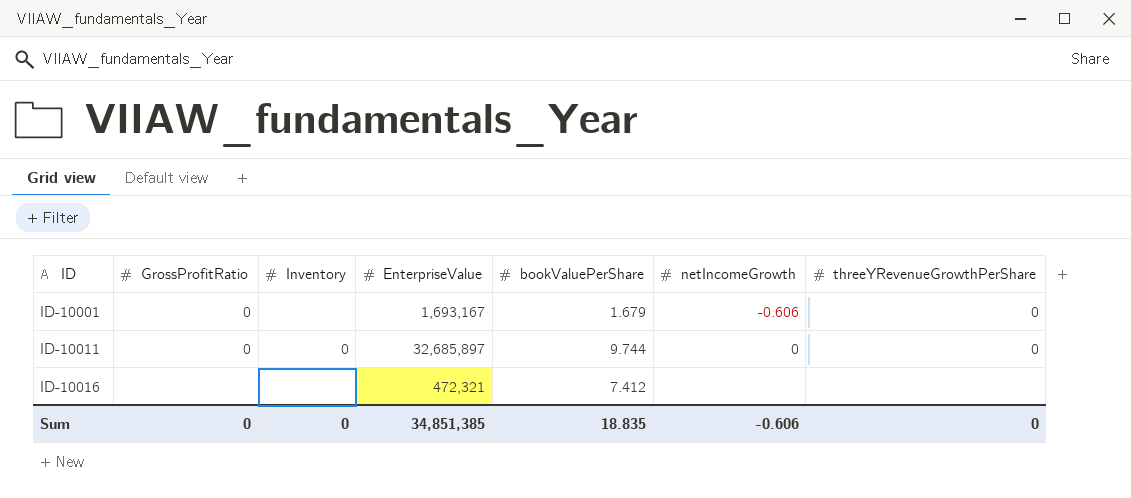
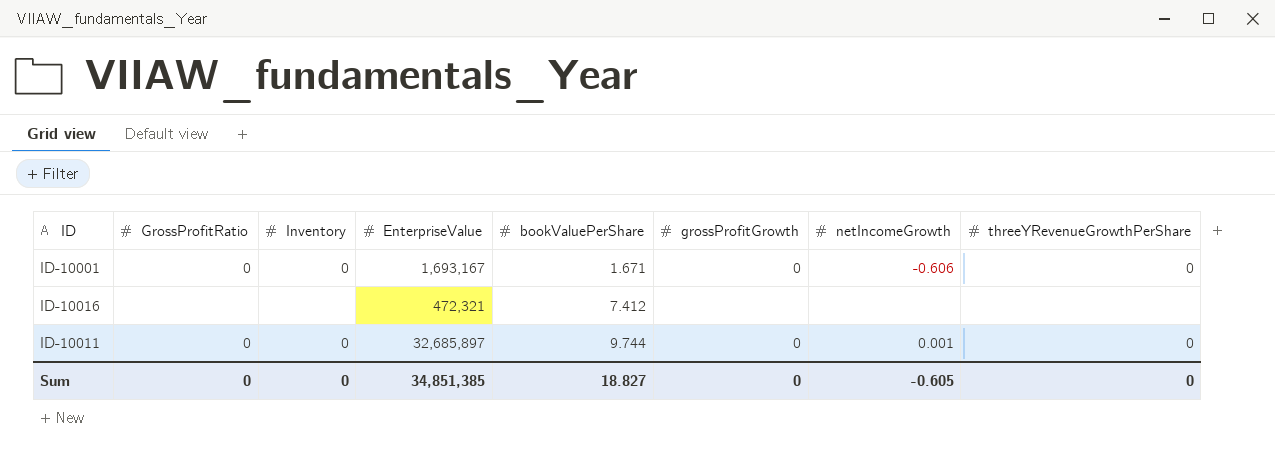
row order: ID ascending -> bookValuePerShare ascending
column grossProfitGrowth | position: none -> 6
ID-10001 | Inventory: none -> 0
ID-10001 | bookValuePerShare: 1.679 -> 1.671
ID-10011 | netIncomeGrowth: 0 -> 0.001
Sum | bookValuePerShare: 18.835 -> 18.827
Sum | netIncomeGrowth: -0.606 -> -0.605

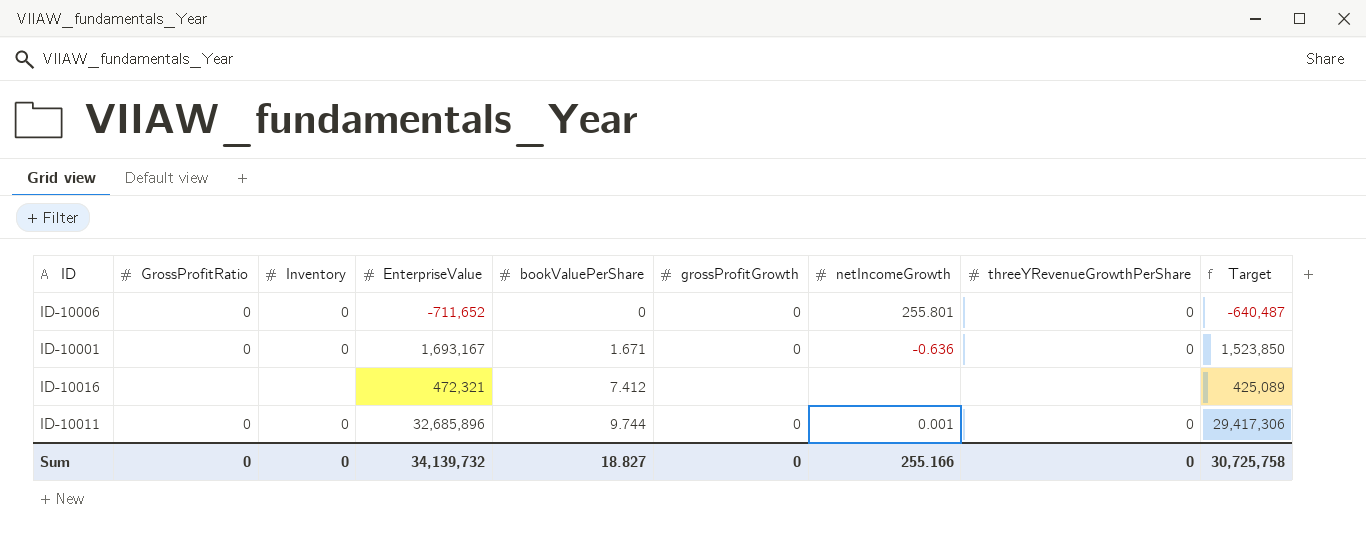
column Target | formula: none -> [EnterpriseValue] * 0.9
row ID-10006: none -> 0 | 0 | -711,652 | 0 | 0 | 255.801 | 0 | -640,487
ID-10001 | netIncomeGrowth: -0.606 -> -0.636
ID-10011 | EnterpriseValue: 32,685,897 -> 32,685,896
Sum | EnterpriseValue: 34,851,385 -> 34,139,732
Sum | netIncomeGrowth: -0.605 -> 255.166

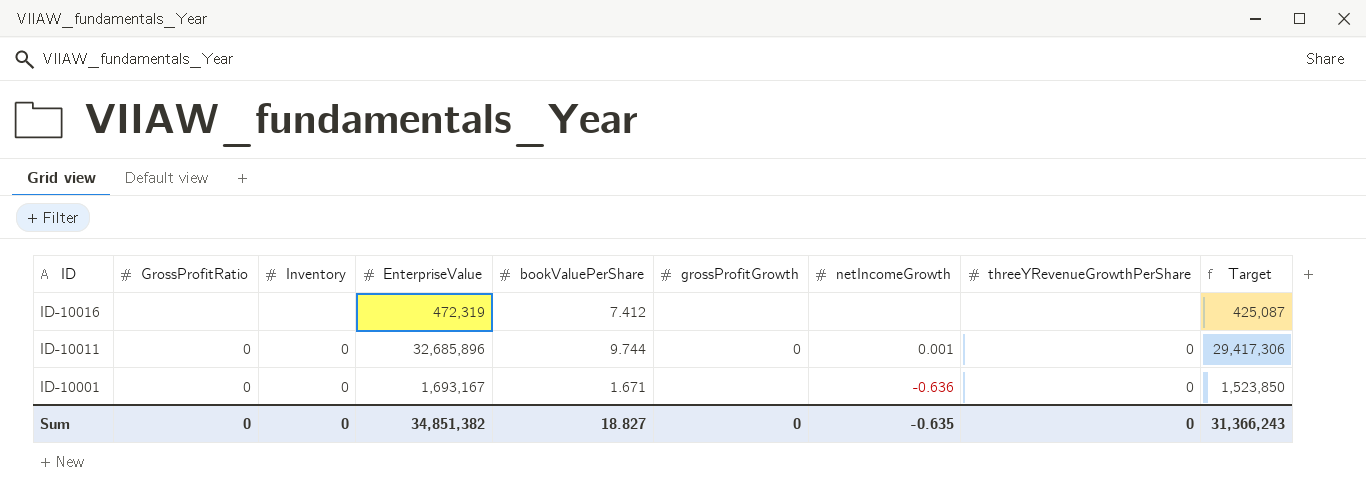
row order: bookValuePerShare ascending -> ID descending
row ID-10006: 0 | 0 | -711,652 | 0 | 0 | 255.801 | 0 | -640,487 -> none
ID-10016 | EnterpriseValue: 472,321 -> 472,319
ID-10016 | Target: 425,089 -> 425,087
ID-10001 | grossProfitGrowth: 0 -> none
Sum | EnterpriseValue: 34,139,732 -> 34,851,382
Sum | netIncomeGrowth: 255.166 -> -0.635
Sum | Target: 30,725,758 -> 31,366,243

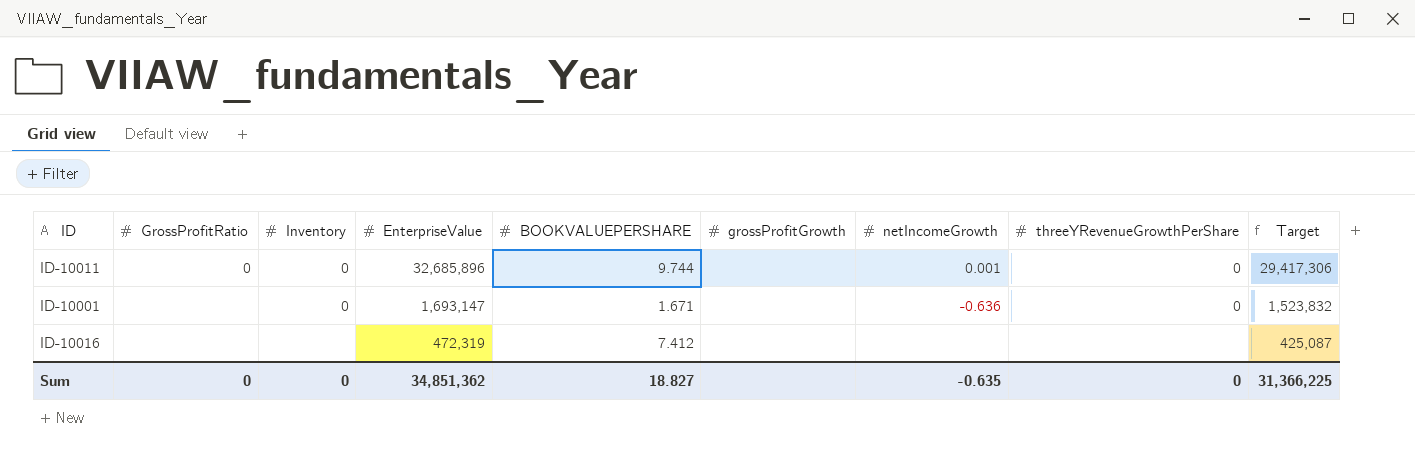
row order: ID descending -> EnterpriseValue descending
column name: bookValuePerShare -> BOOKVALUEPERSHARE
ID-10011 | grossProfitGrowth: 0 -> none
ID-10001 | GrossProfitRatio: 0 -> none
ID-10001 | EnterpriseValue: 1,693,167 -> 1,693,147
ID-10001 | Target: 1,523,850 -> 1,523,832
Sum | EnterpriseValue: 34,851,382 -> 34,851,362
Sum | grossProfitGrowth: 0 -> none
Sum | Target: 31,366,243 -> 31,366,225

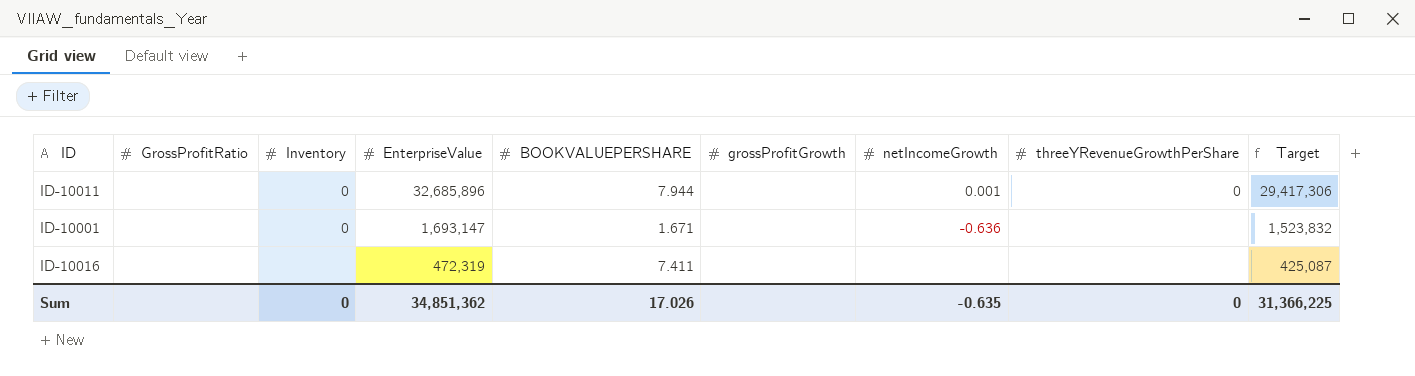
ID-10011 | GrossProfitRatio: 0 -> none
ID-10011 | BOOKVALUEPERSHARE: 9.744 -> 7.944
ID-10001 | threeYRevenueGrowthPerShare: 0 -> none
ID-10016 | BOOKVALUEPERSHARE: 7.412 -> 7.411
Sum | GrossProfitRatio: 0 -> none
Sum | BOOKVALUEPERSHARE: 18.827 -> 17.026

